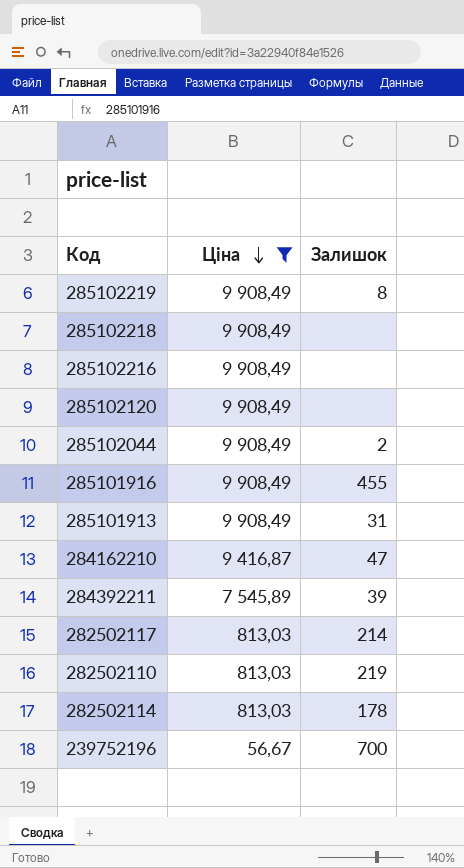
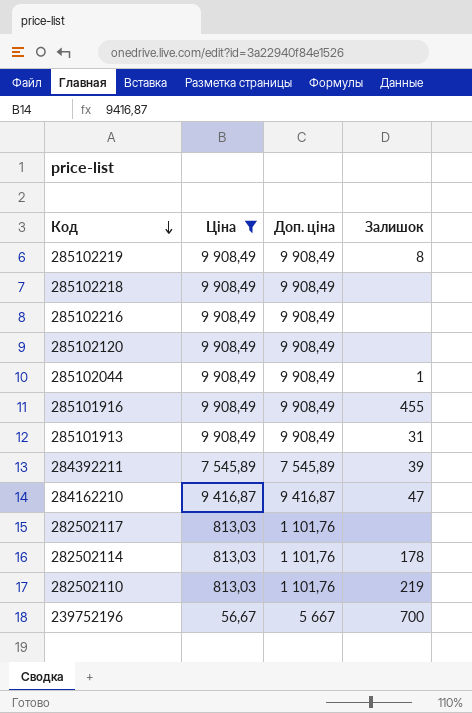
row order: Ціна descending -> Код descending
column Доп. ціна | position: none -> 3
285102044 | Залишок: 2 -> 1
282502117 | Залишок: 214 -> none

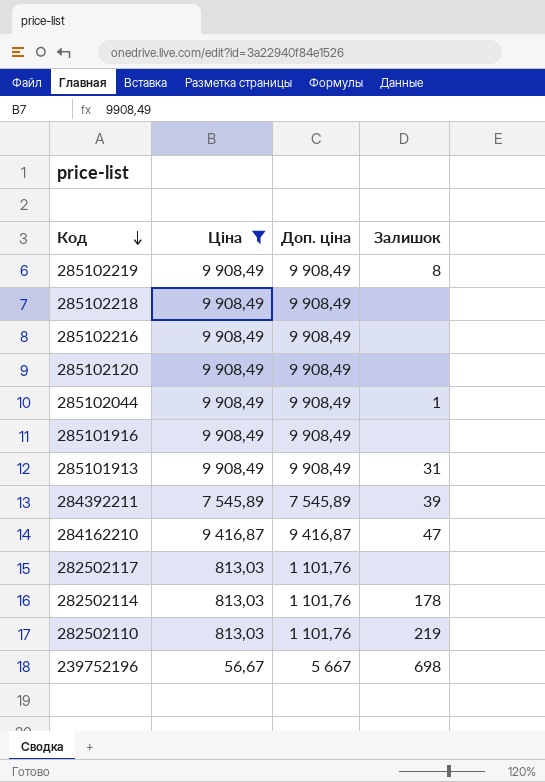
285101916 | Залишок: 455 -> none
239752196 | Залишок: 700 -> 698

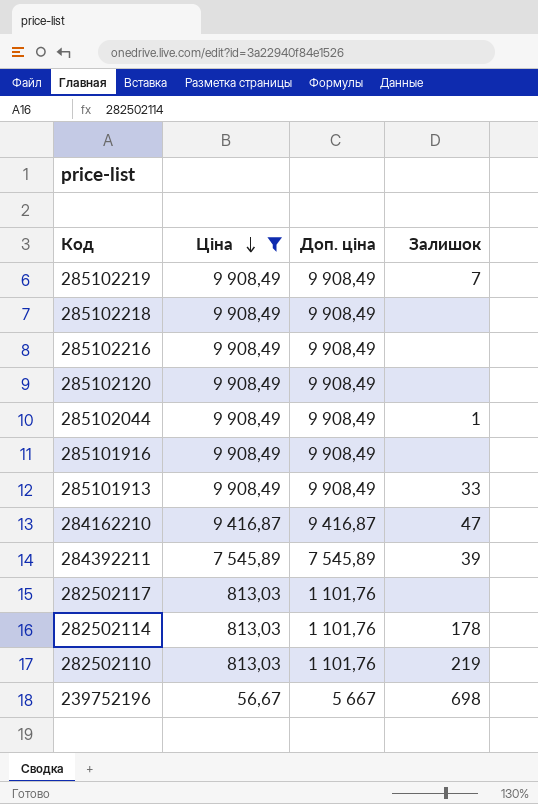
row order: Код descending -> Ціна descending
285102219 | Залишок: 8 -> 7
285101913 | Залишок: 31 -> 33

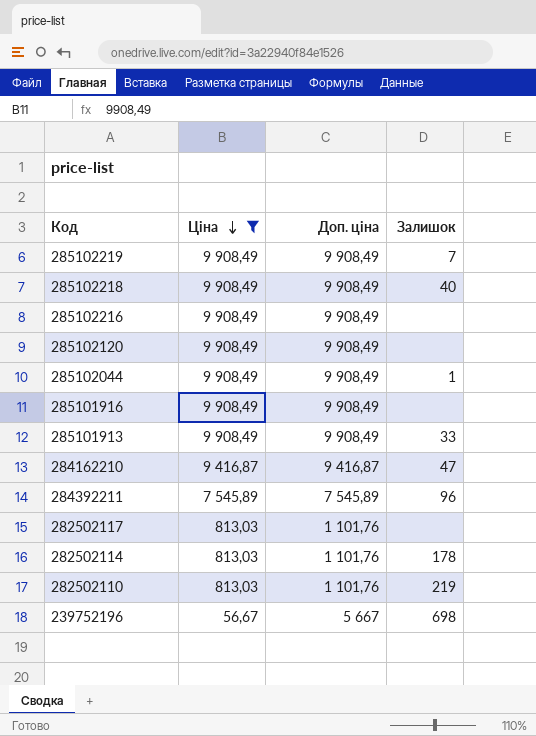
285102218 | Залишок: none -> 40
284392211 | Залишок: 39 -> 96

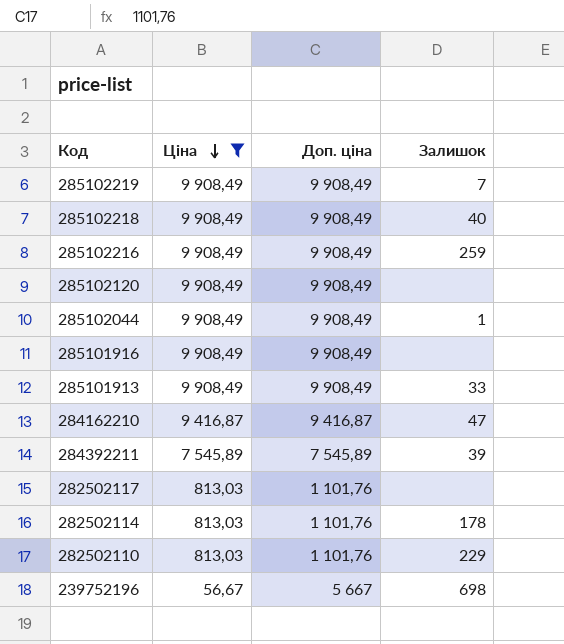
285102216 | Залишок: none -> 259
284392211 | Залишок: 96 -> 39
282502110 | Залишок: 219 -> 229

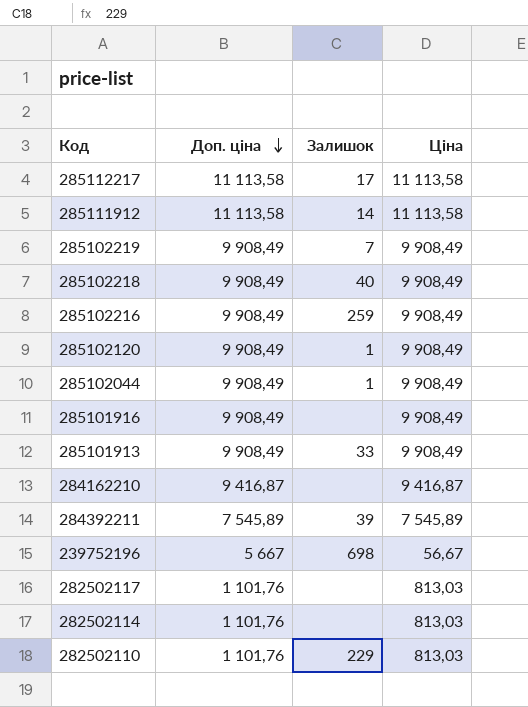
filter: Ціна != 11 113,58 -> none
row order: Ціна descending -> Доп. ціна descending
column Ціна | position: 2 -> 4
285102120 | Залишок: none -> 1
284162210 | Залишок: 47 -> none
282502114 | Залишок: 178 -> none

